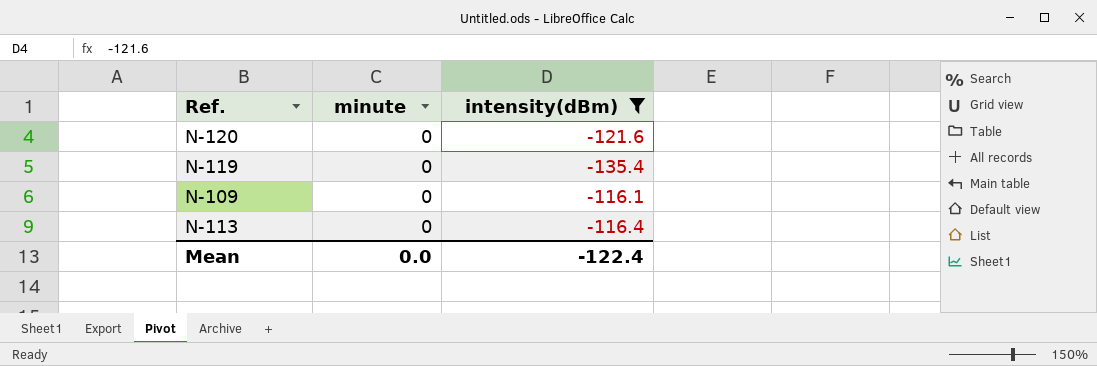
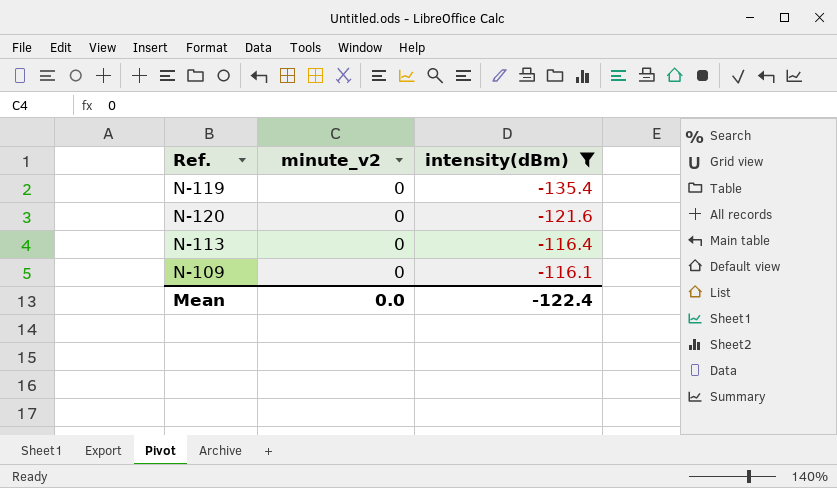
row order: none -> intensity(dBm) ascending
column name: minute -> minute_v2

